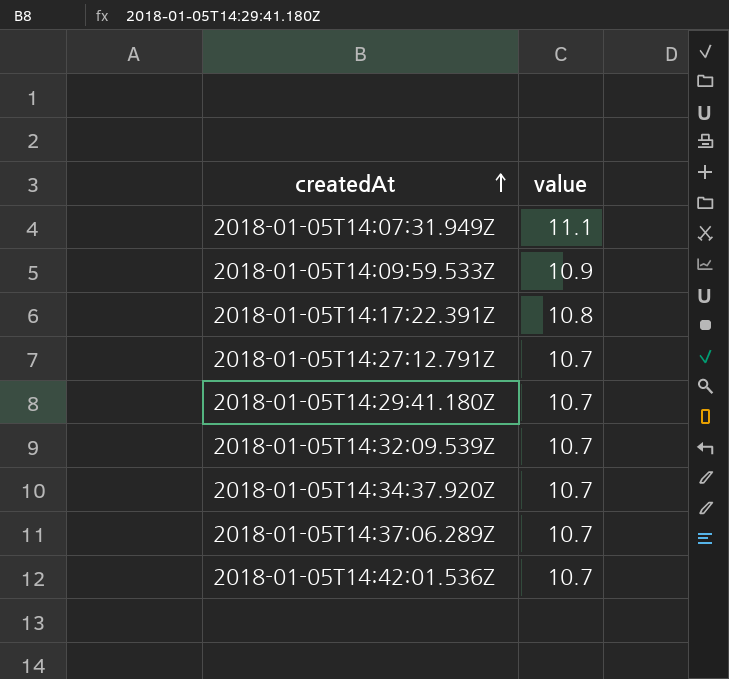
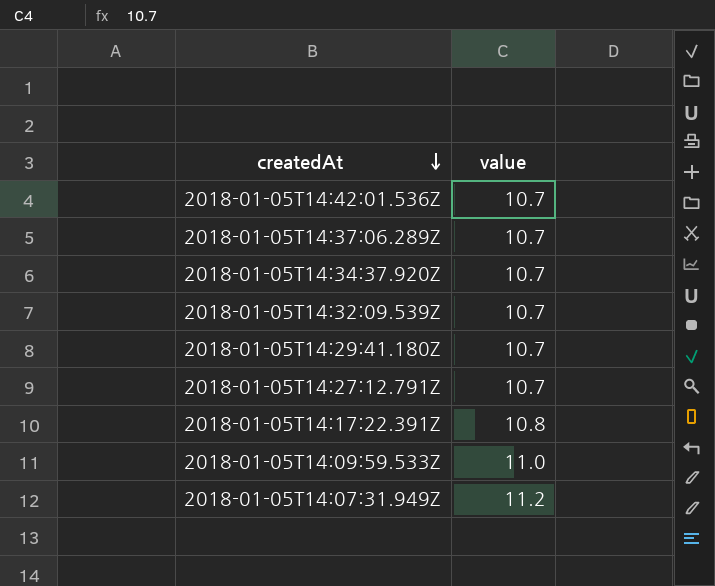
row order: createdAt ascending -> createdAt descending
2018-01-05T14:09:59.533Z | value: 10.9 -> 11.0
2018-01-05T14:07:31.949Z | value: 11.1 -> 11.2

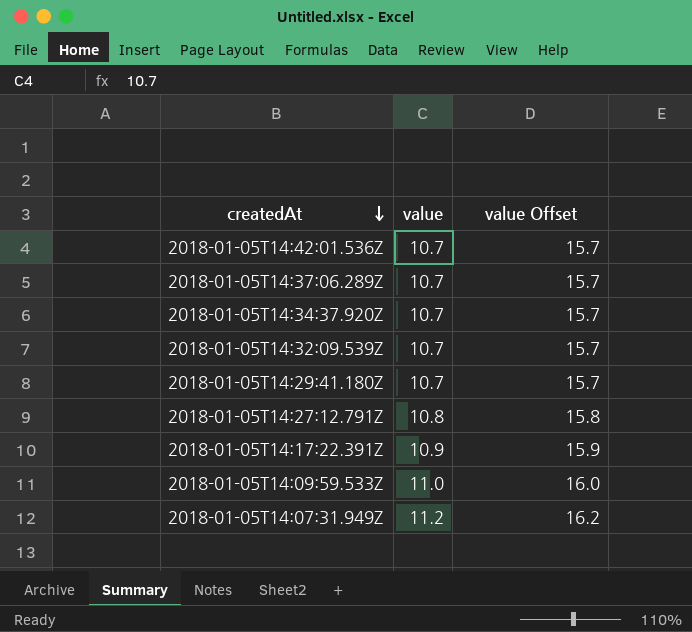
column value Offset | formula: none -> [value] + 5
2018-01-05T14:27:12.791Z | value: 10.7 -> 10.8
2018-01-05T14:17:22.391Z | value: 10.8 -> 10.9

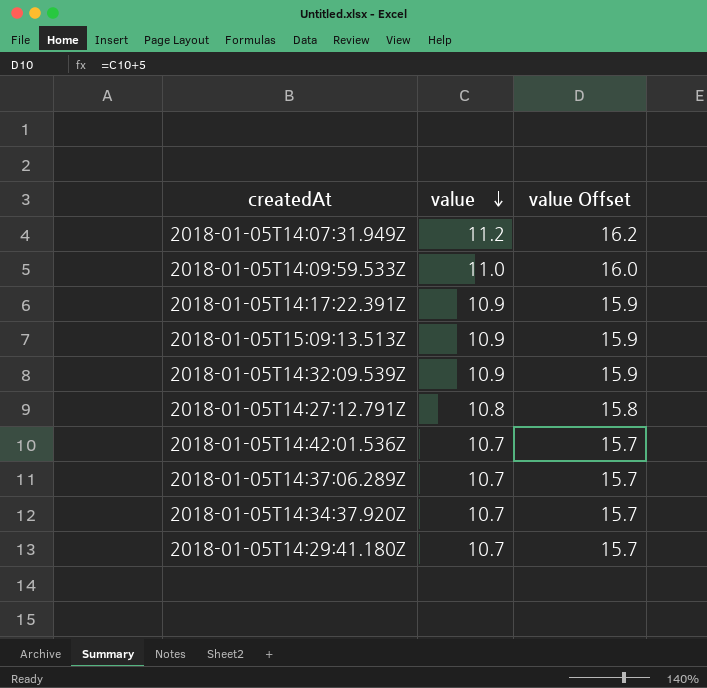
row order: createdAt descending -> value descending
row 2018-01-05T15:09:13.513Z: none -> 10.9 | 15.9
2018-01-05T14:32:09.539Z | value: 10.7 -> 10.9
2018-01-05T14:32:09.539Z | value Offset: 15.7 -> 15.9

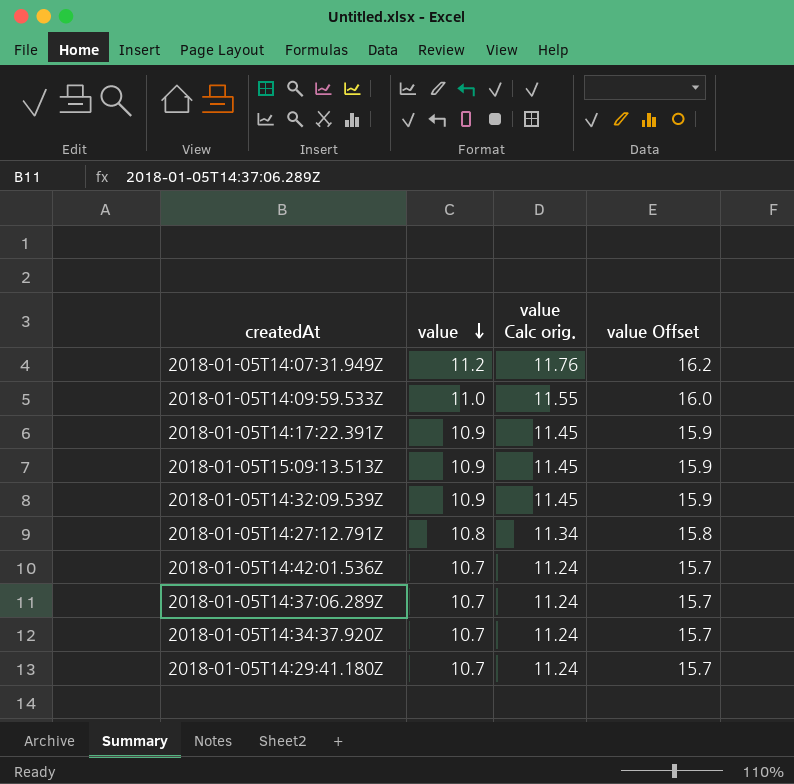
column value Calc orig. | formula: none -> [value] * 1.05

